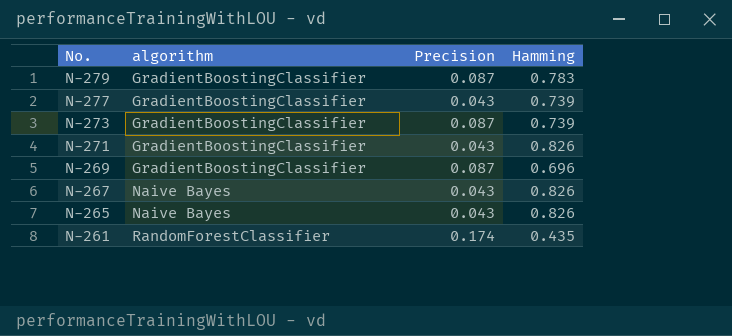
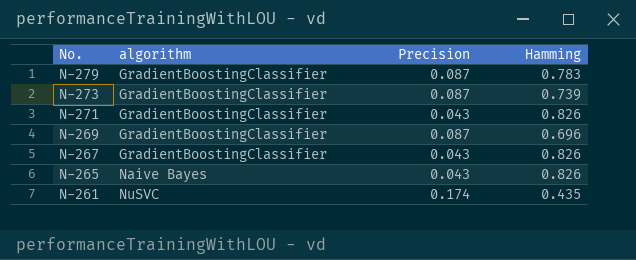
row N-277: GradientBoostingClassifier | 0.043 | 0.739 -> none
N-267 | algorithm: Naive Bayes -> GradientBoostingClassifier
N-261 | algorithm: RandomForestClassifier -> NuSVC

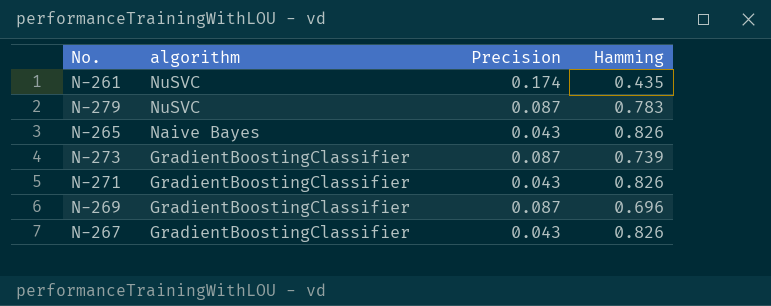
row order: No. descending -> algorithm descending
N-279 | algorithm: GradientBoostingClassifier -> NuSVC

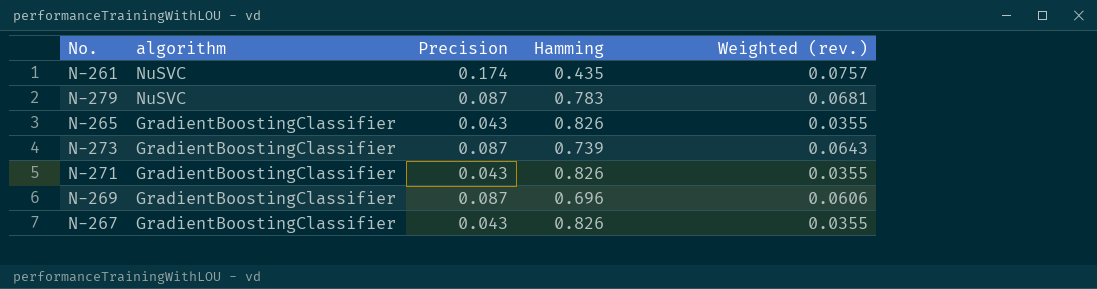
column Weighted (rev.) | formula: none -> [Precision] * [Hamming]
N-265 | algorithm: Naive Bayes -> GradientBoostingClassifier

